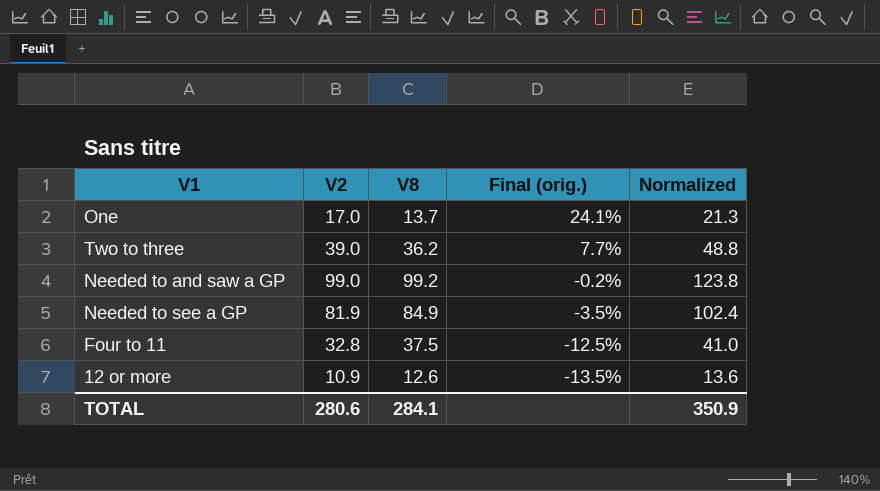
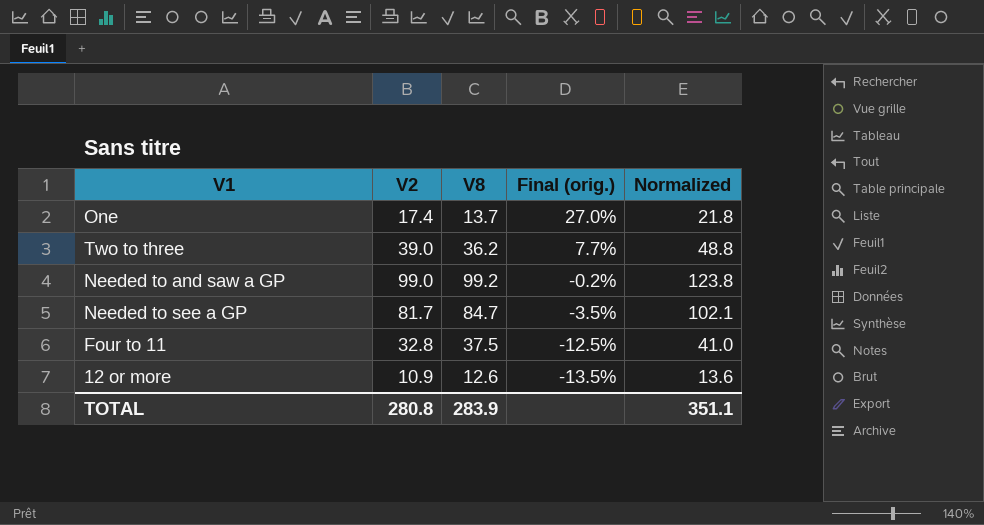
One | V2: 17.0 -> 17.4
One | Final (orig.): 24.1% -> 27.0%
One | Normalized: 21.3 -> 21.8
Needed to see a GP | V2: 81.9 -> 81.7
Needed to see a GP | V8: 84.9 -> 84.7
Needed to see a GP | Normalized: 102.4 -> 102.1
TOTAL | V2: 280.6 -> 280.8
TOTAL | V8: 284.1 -> 283.9
TOTAL | Normalized: 350.9 -> 351.1

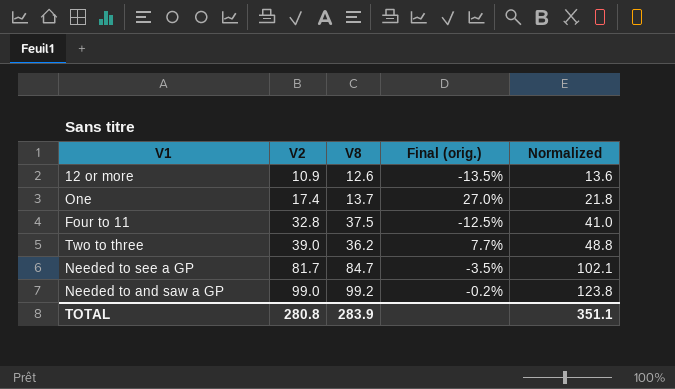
row order: Final (orig.) descending -> V2 ascending

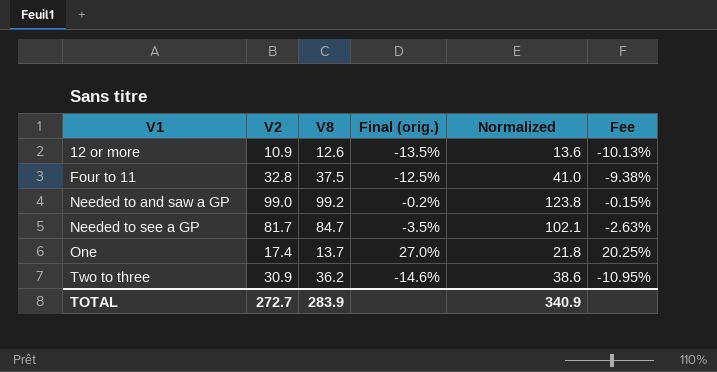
row order: V2 ascending -> V1 ascending
column Fee | formula: none -> [Final (orig.)] * 0.75
Two to three | V2: 39.0 -> 30.9
Two to three | Final (orig.): 7.7% -> -14.6%
Two to three | Normalized: 48.8 -> 38.6
TOTAL | V2: 280.8 -> 272.7
TOTAL | Normalized: 351.1 -> 340.9

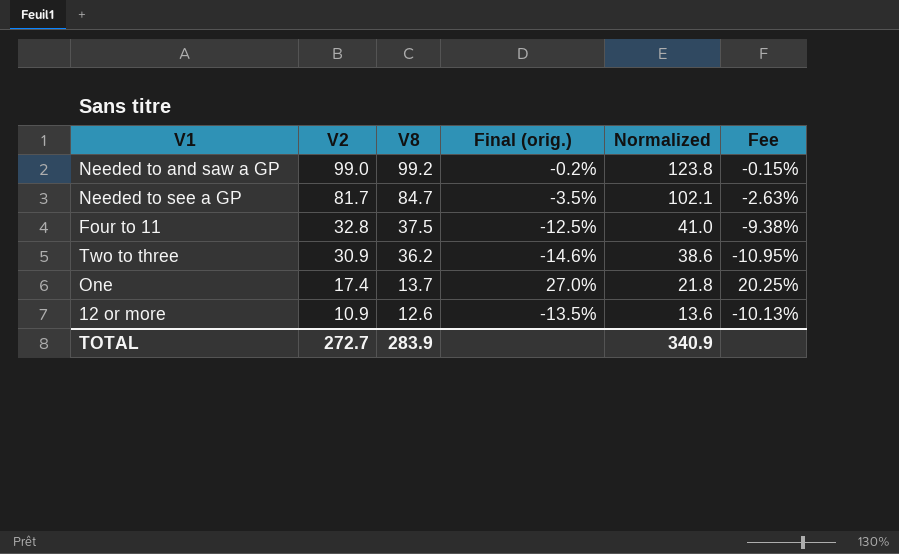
row order: V1 ascending -> V2 descending

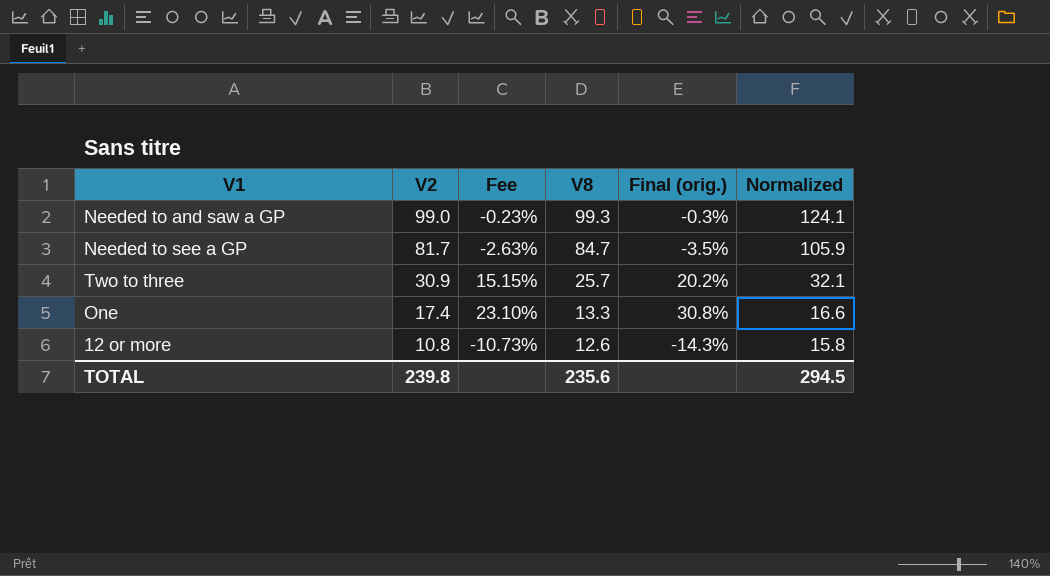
column Fee | position: 6 -> 3
column Normalized | formula: [V2] * 1.25 -> [V8] * 1.25
row Four to 11: 32.8 | 37.5 | -12.5% | 41.0 | -9.38% -> none
Needed to and saw a GP | Fee: -0.15% -> -0.23%
Needed to and saw a GP | V8: 99.2 -> 99.3
Needed to and saw a GP | Final (orig.): -0.2% -> -0.3%
Two to three | Fee: -10.95% -> 15.15%
Two to three | V8: 36.2 -> 25.7
Two to three | Final (orig.): -14.6% -> 20.2%
One | Fee: 20.25% -> 23.10%
One | V8: 13.7 -> 13.3
One | Final (orig.): 27.0% -> 30.8%
12 or more | V2: 10.9 -> 10.8
12 or more | Fee: -10.13% -> -10.73%
12 or more | Final (orig.): -13.5% -> -14.3%
TOTAL | V2: 272.7 -> 239.8
TOTAL | V8: 283.9 -> 235.6
TOTAL | Normalized: 340.9 -> 294.5

